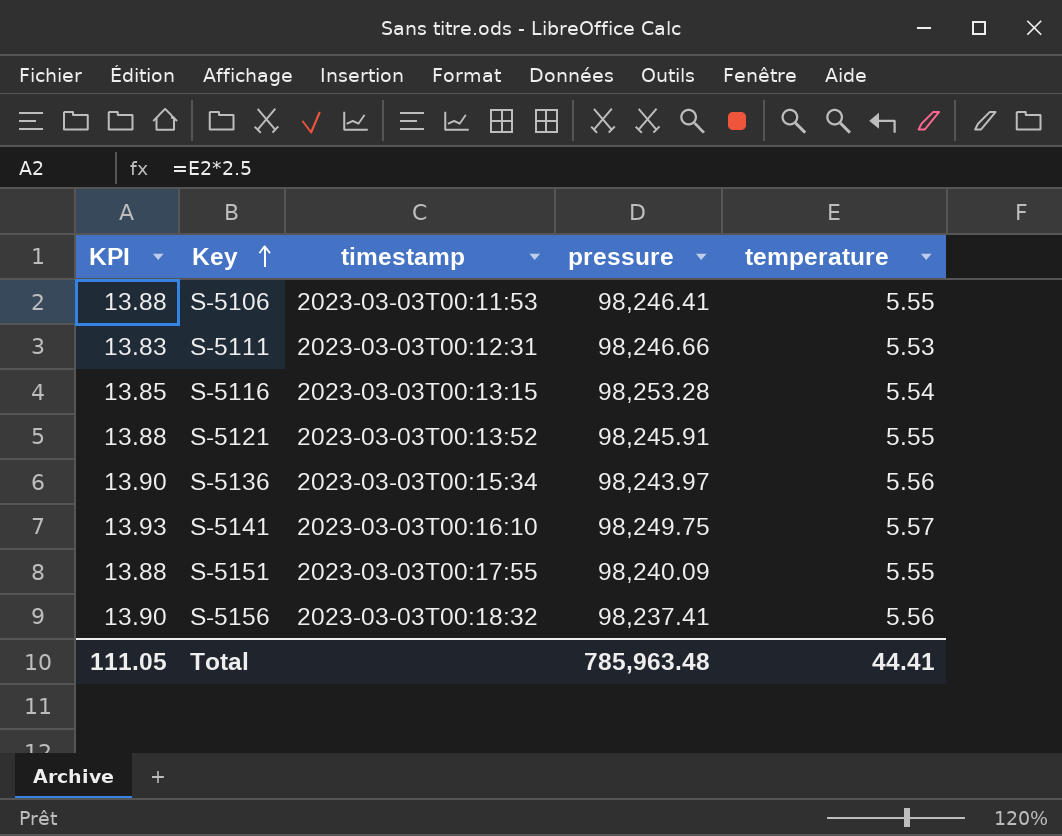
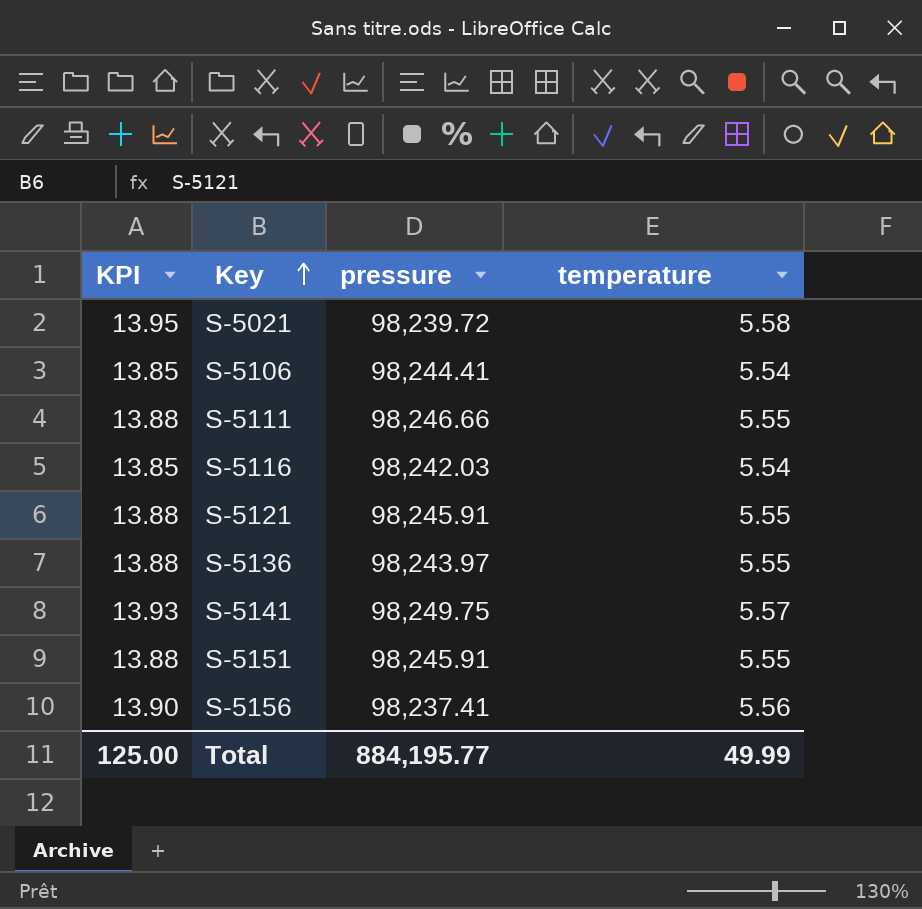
column timestamp | position: 3 -> none
row S-5021: none -> 13.95 | 98,239.72 | 5.58
S-5106 | KPI: 13.88 -> 13.85
S-5106 | pressure: 98,246.41 -> 98,244.41
S-5106 | temperature: 5.55 -> 5.54
S-5111 | KPI: 13.83 -> 13.88
S-5111 | temperature: 5.53 -> 5.55
S-5116 | pressure: 98,253.28 -> 98,242.03
S-5136 | KPI: 13.90 -> 13.88
S-5136 | temperature: 5.56 -> 5.55
S-5151 | pressure: 98,240.09 -> 98,245.91
Total | KPI: 111.05 -> 125.00
Total | pressure: 785,963.48 -> 884,195.77
Total | temperature: 44.41 -> 49.99

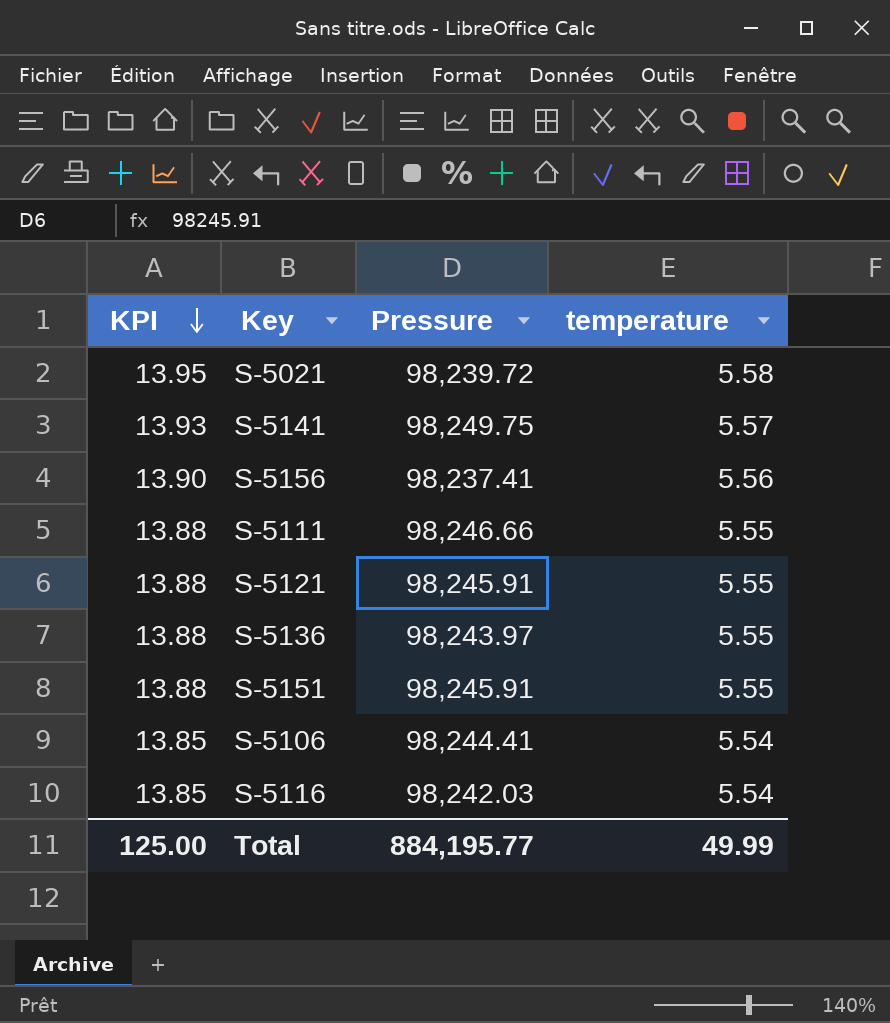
row order: Key ascending -> KPI descending
column name: pressure -> Pressure

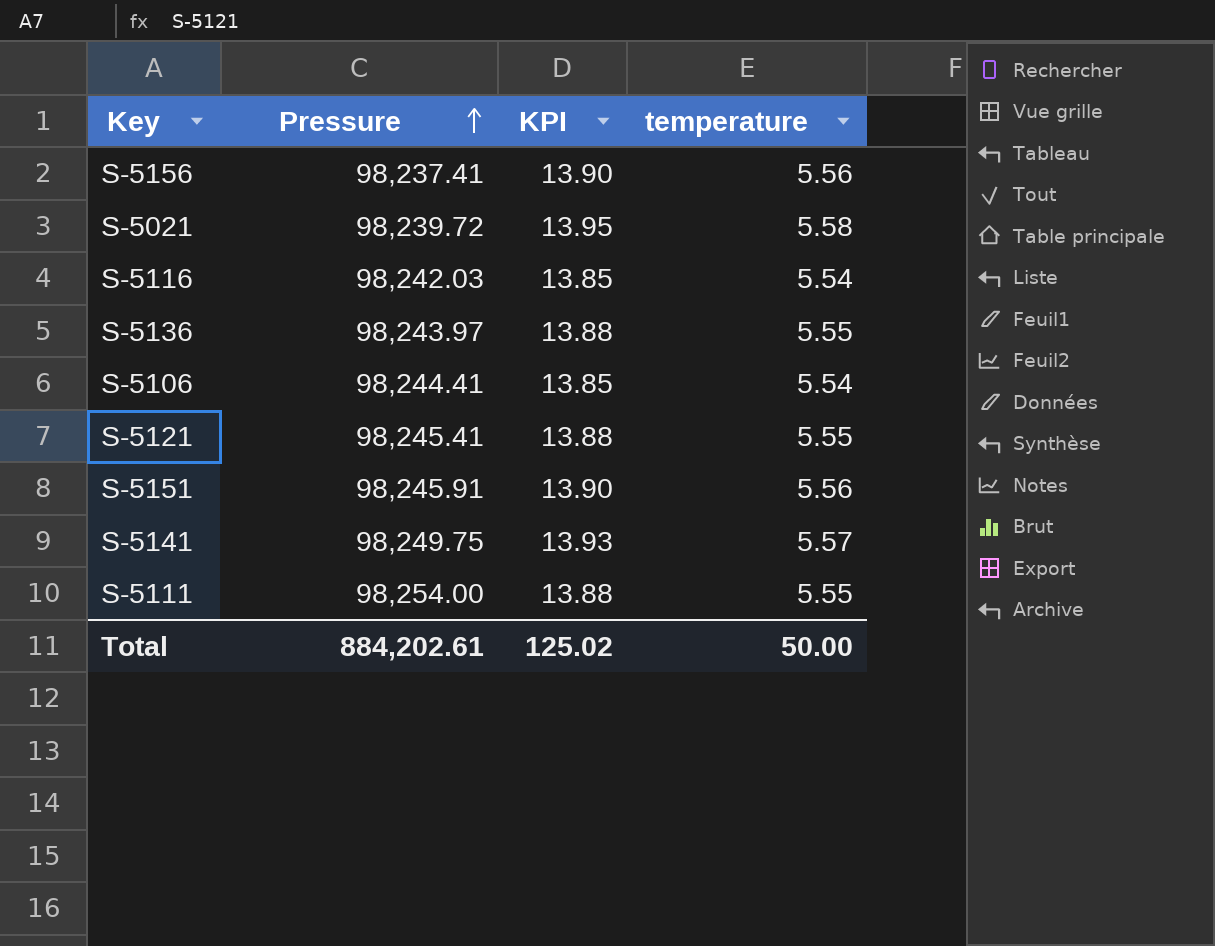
row order: KPI descending -> Pressure ascending
column KPI | position: 1 -> 3
S-5121 | Pressure: 98,245.91 -> 98,245.41
S-5151 | KPI: 13.88 -> 13.90
S-5151 | temperature: 5.55 -> 5.56
S-5111 | Pressure: 98,246.66 -> 98,254.00
Total | Pressure: 884,195.77 -> 884,202.61
Total | KPI: 125.00 -> 125.02
Total | temperature: 49.99 -> 50.00

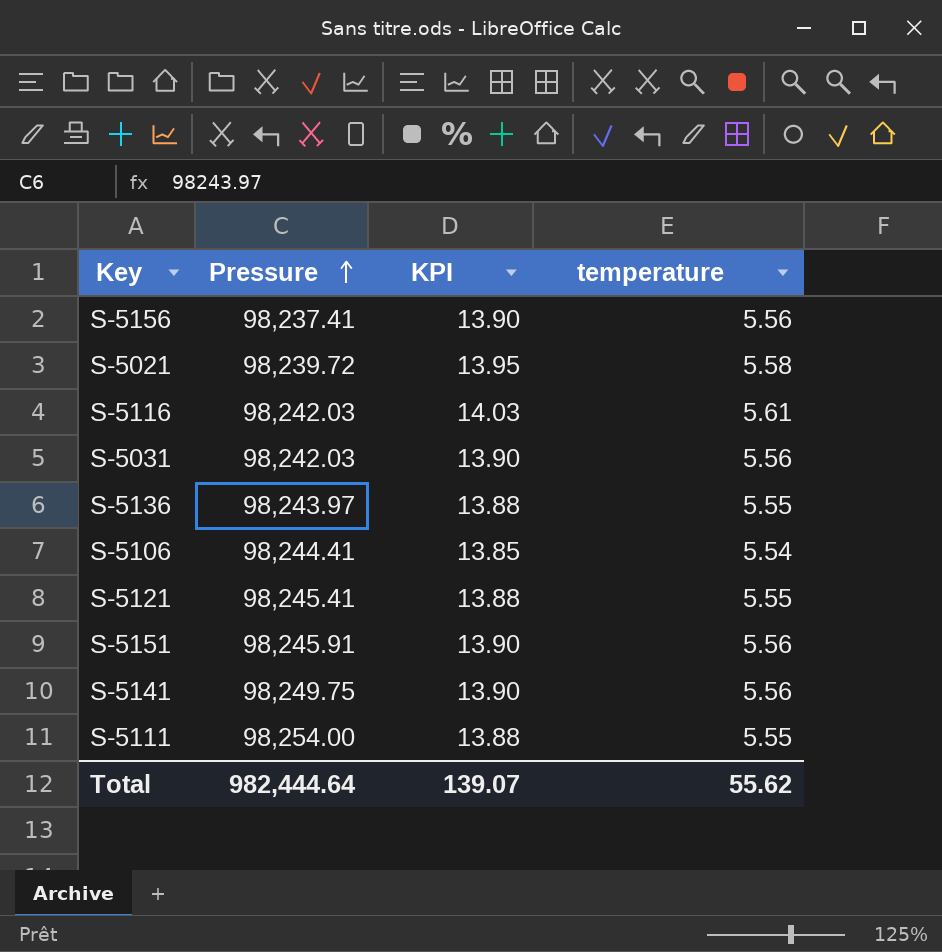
S-5116 | KPI: 13.85 -> 14.03
S-5116 | temperature: 5.54 -> 5.61
row S-5031: none -> 98,242.03 | 13.90 | 5.56
S-5141 | KPI: 13.93 -> 13.90
S-5141 | temperature: 5.57 -> 5.56
Total | Pressure: 884,202.61 -> 982,444.64
Total | KPI: 125.02 -> 139.07
Total | temperature: 50.00 -> 55.62

